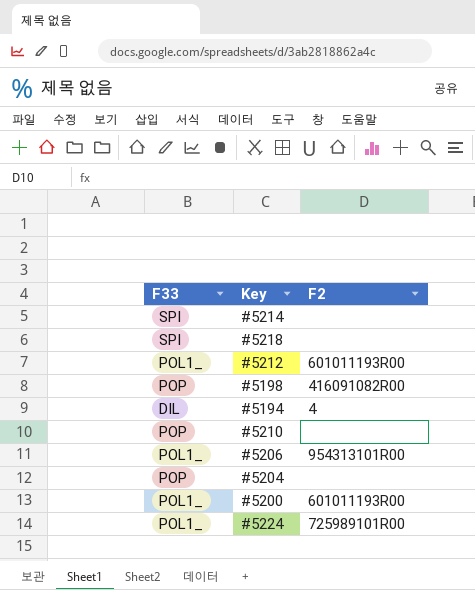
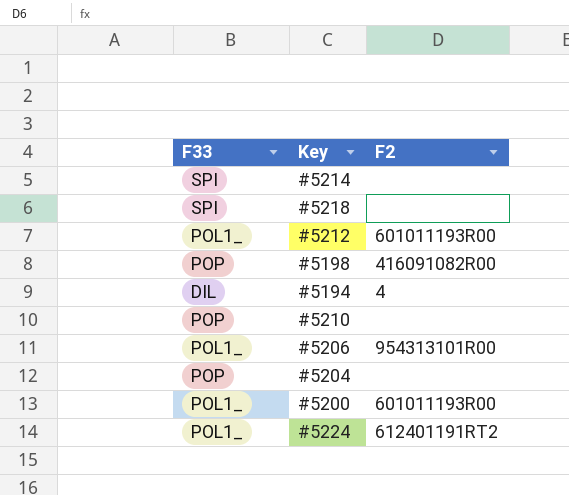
#5224 | F2: 725989101R00 -> 612401191RT2

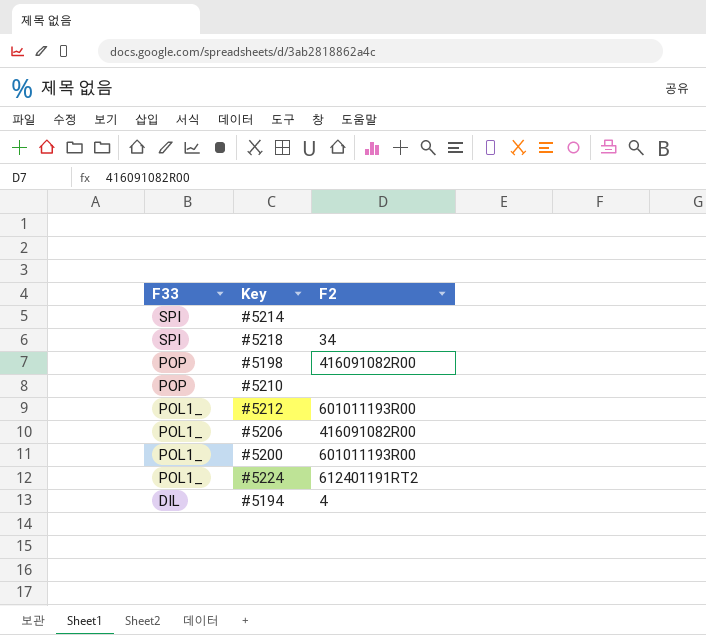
row order: none -> F33 descending
row #5204: POP | none -> none
#5218 | F2: none -> 34
#5206 | F2: 954313101R00 -> 416091082R00

